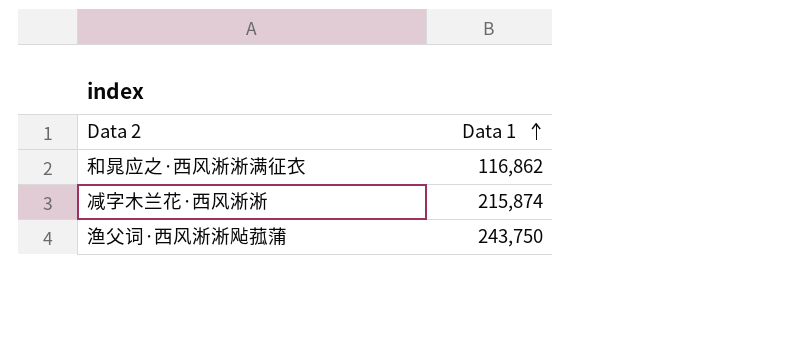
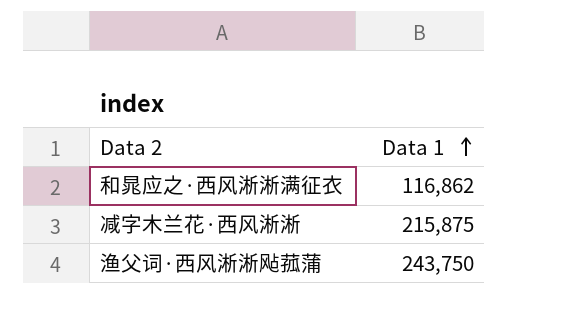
减字木兰花·西风淅淅 | Data 1: 215,874 -> 215,875

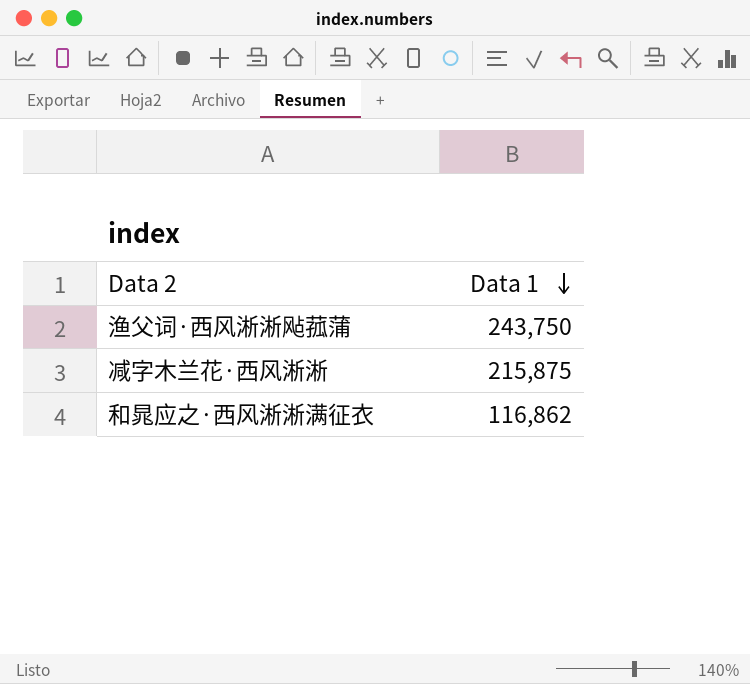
row order: Data 1 ascending -> Data 1 descending

